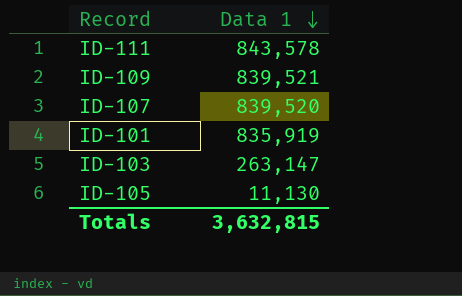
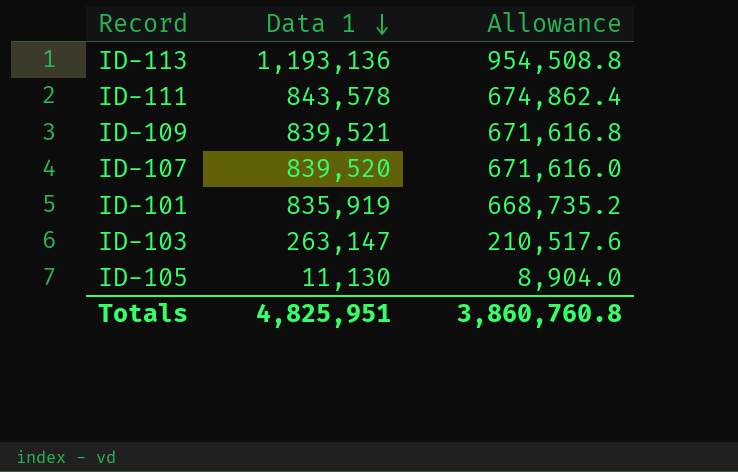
column Allowance | formula: none -> [Data 1] * 0.8
row ID-113: none -> 1,193,136 | 954,508.8
Totals | Data 1: 3,632,815 -> 4,825,951

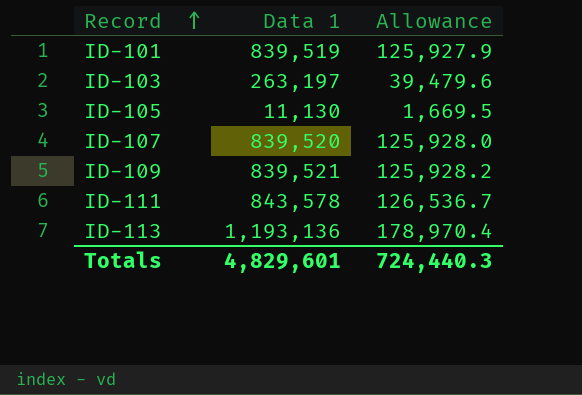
row order: Data 1 descending -> Record ascending
column Allowance | formula: [Data 1] * 0.8 -> [Data 1] * 0.15
ID-101 | Data 1: 835,919 -> 839,519
ID-103 | Data 1: 263,147 -> 263,197
Totals | Data 1: 4,825,951 -> 4,829,601
Totals | Allowance: 3,860,760.8 -> 724,440.3

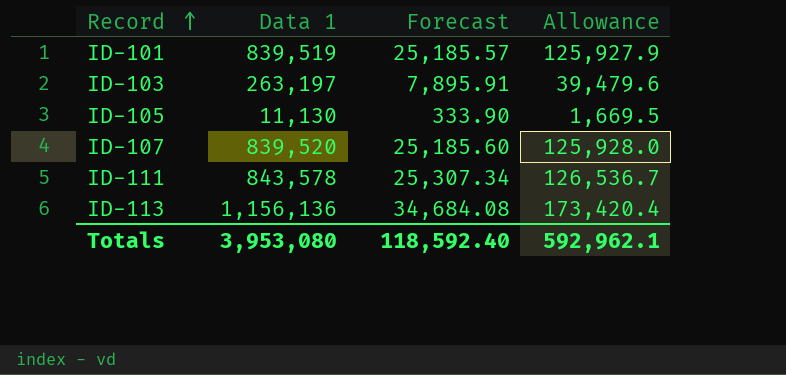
column Forecast | formula: none -> [Data 1] * 0.03
row ID-109: 839,521 | 125,928.2 -> none
ID-113 | Data 1: 1,193,136 -> 1,156,136
ID-113 | Allowance: 178,970.4 -> 173,420.4
Totals | Data 1: 4,829,601 -> 3,953,080
Totals | Allowance: 724,440.3 -> 592,962.1

